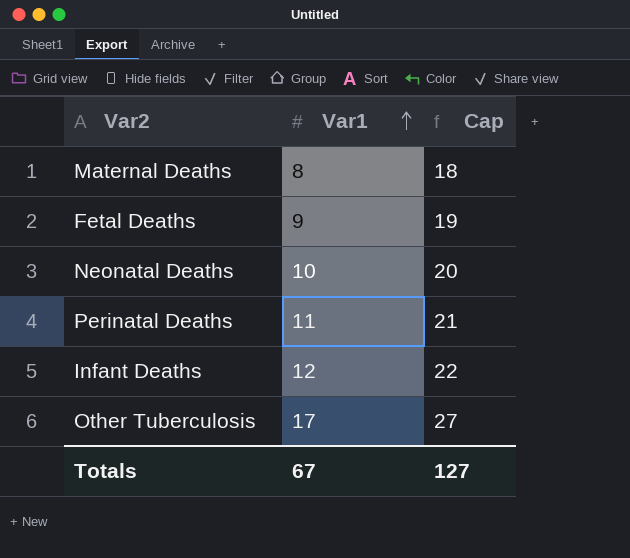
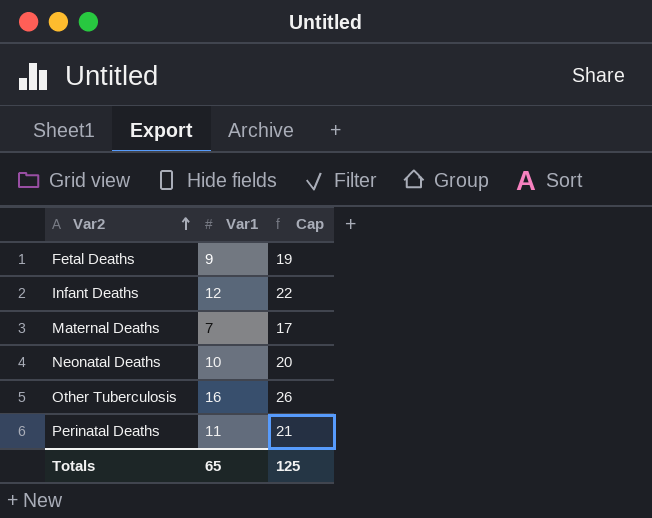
row order: Var1 ascending -> Var2 ascending
Maternal Deaths | Var1: 8 -> 7
Maternal Deaths | Cap: 18 -> 17
Other Tuberculosis | Var1: 17 -> 16
Other Tuberculosis | Cap: 27 -> 26
Totals | Var1: 67 -> 65
Totals | Cap: 127 -> 125

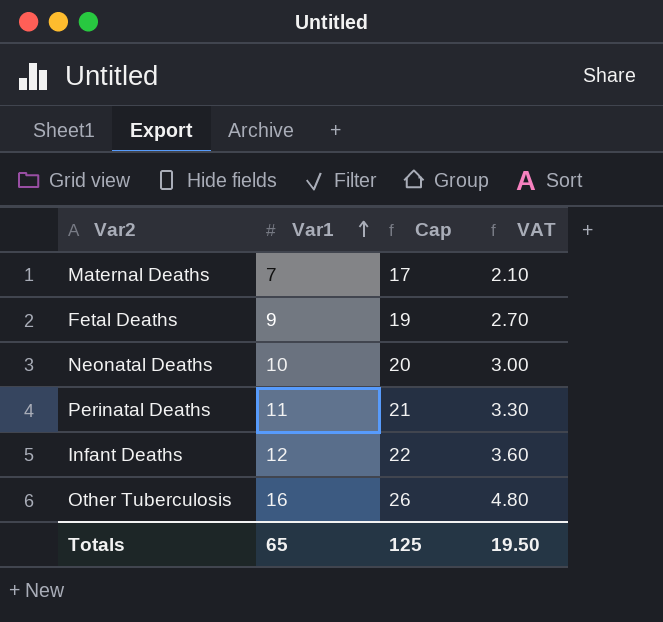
row order: Var2 ascending -> Var1 ascending
column VAT | formula: none -> [Var1] * 0.3

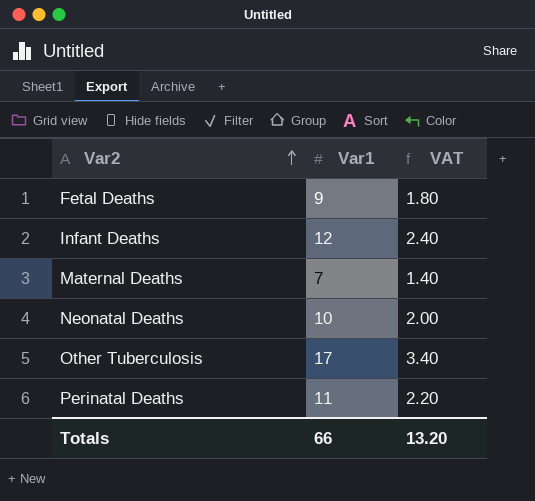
row order: Var1 ascending -> Var2 ascending
column Cap | formula: [Var1] + 10 -> none
column VAT | formula: [Var1] * 0.3 -> [Var1] * 0.2
Other Tuberculosis | Var1: 16 -> 17
Totals | Var1: 65 -> 66
Totals | VAT: 19.50 -> 13.20

